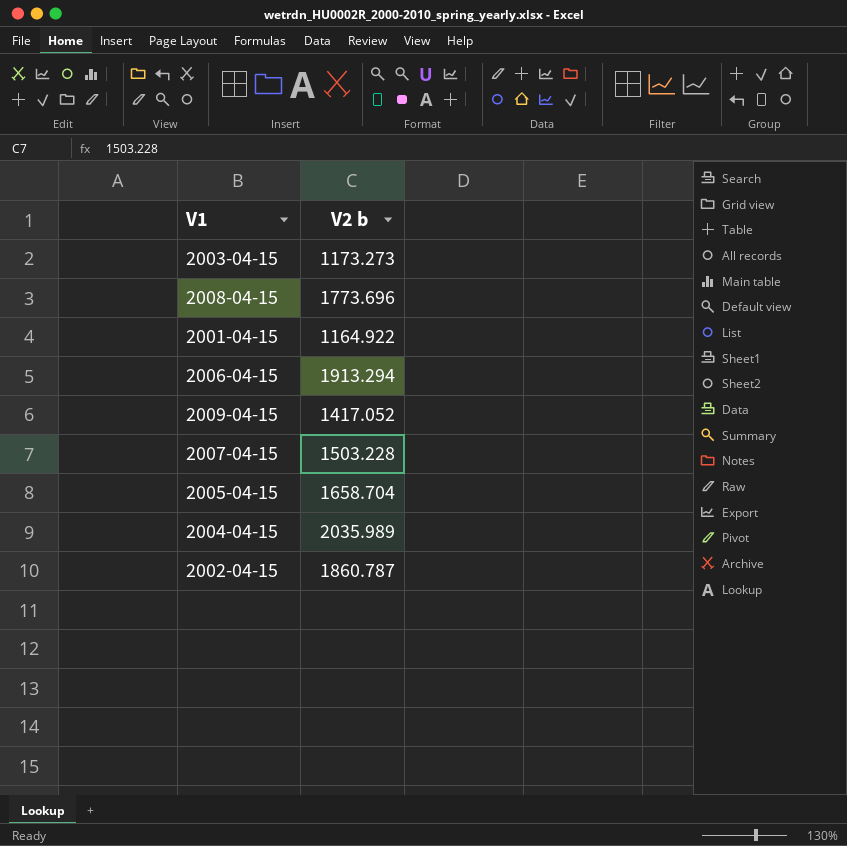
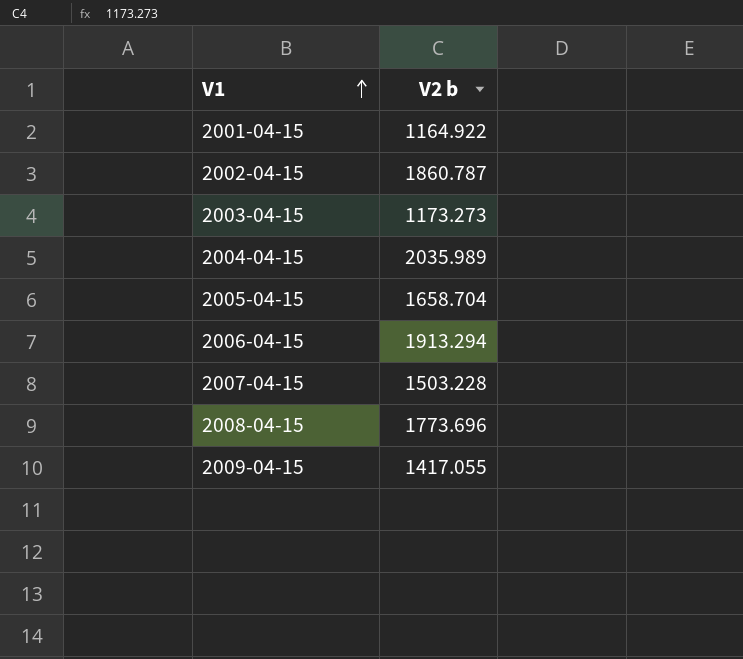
row order: none -> V1 ascending
2009-04-15 | V2 b: 1417.052 -> 1417.055

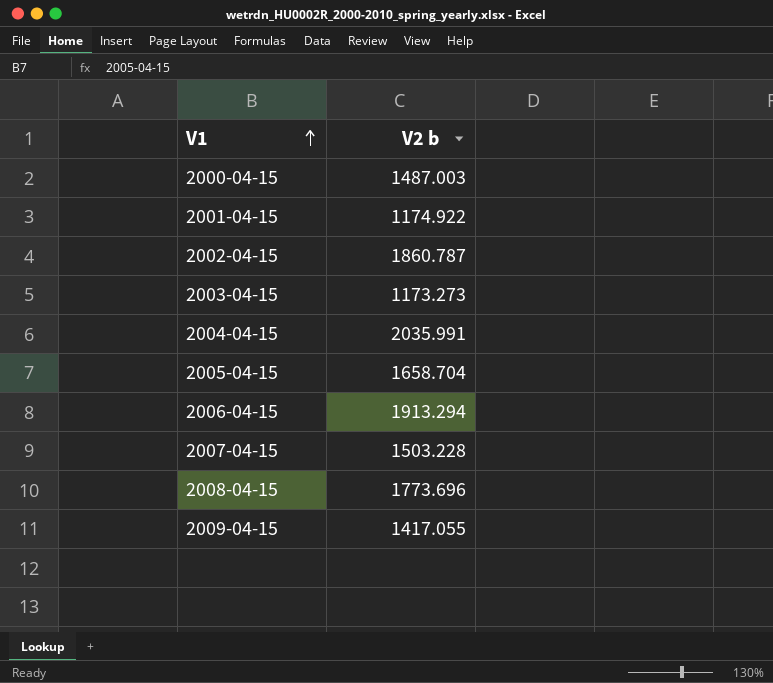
row 2000-04-15: none -> 1487.003
2001-04-15 | V2 b: 1164.922 -> 1174.922
2004-04-15 | V2 b: 2035.989 -> 2035.991

